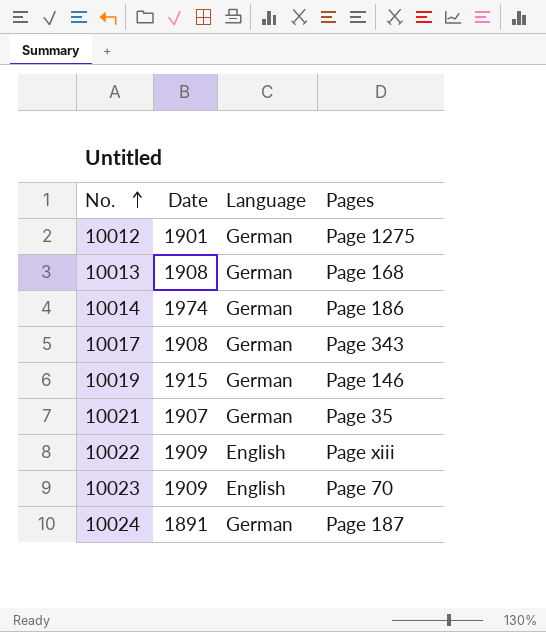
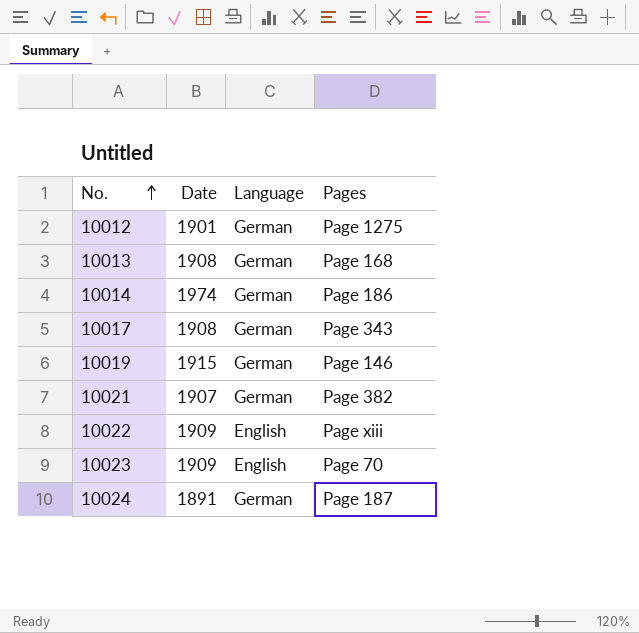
10021 | Pages: Page 35 -> Page 382

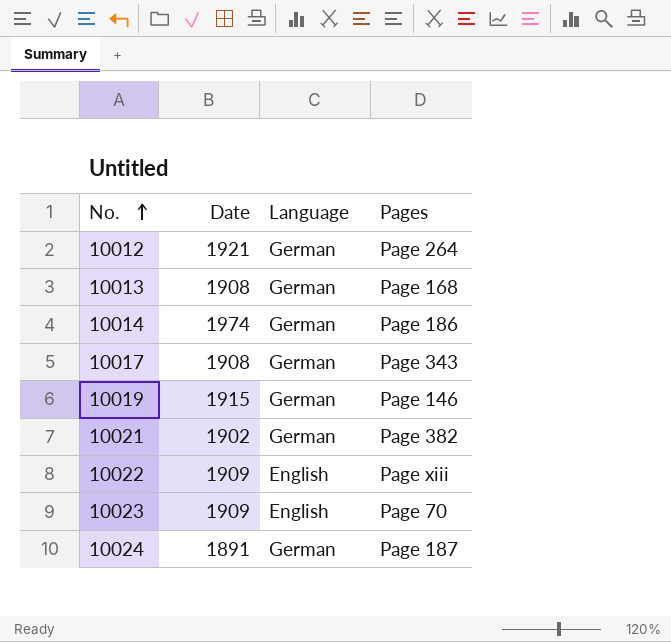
10012 | Date: 1901 -> 1921
10012 | Pages: Page 1275 -> Page 264
10021 | Date: 1907 -> 1902

